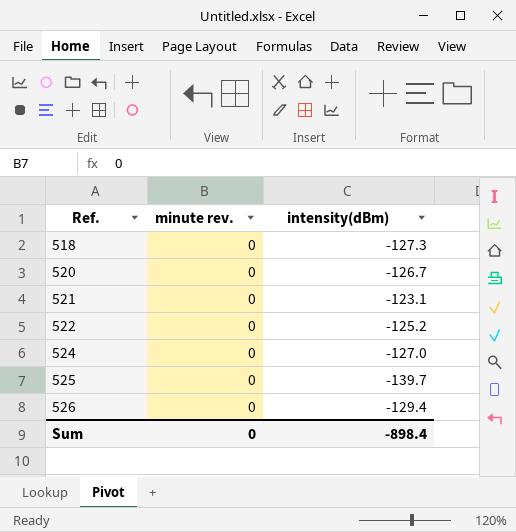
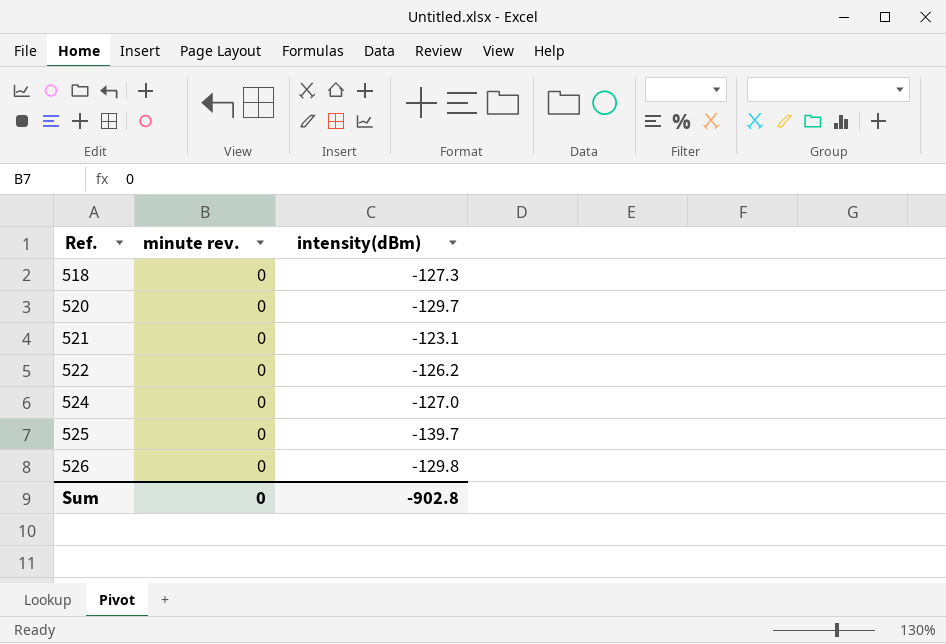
520 | intensity(dBm): -126.7 -> -129.7
522 | intensity(dBm): -125.2 -> -126.2
526 | intensity(dBm): -129.4 -> -129.8
Sum | intensity(dBm): -898.4 -> -902.8

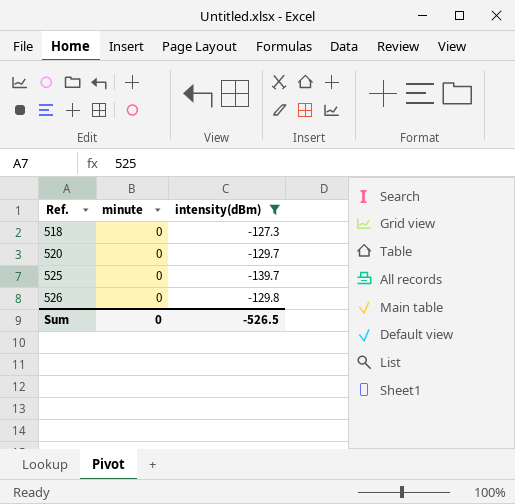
filter: none -> intensity(dBm) <= -127.3
column name: minute rev. -> minute
Sum | intensity(dBm): -902.8 -> -526.5

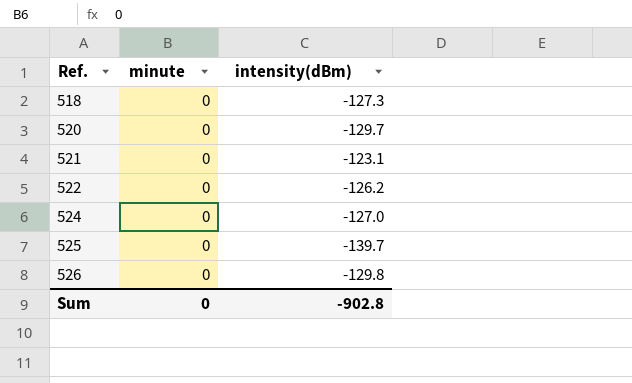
filter: intensity(dBm) <= -127.3 -> none
Sum | intensity(dBm): -526.5 -> -902.8

